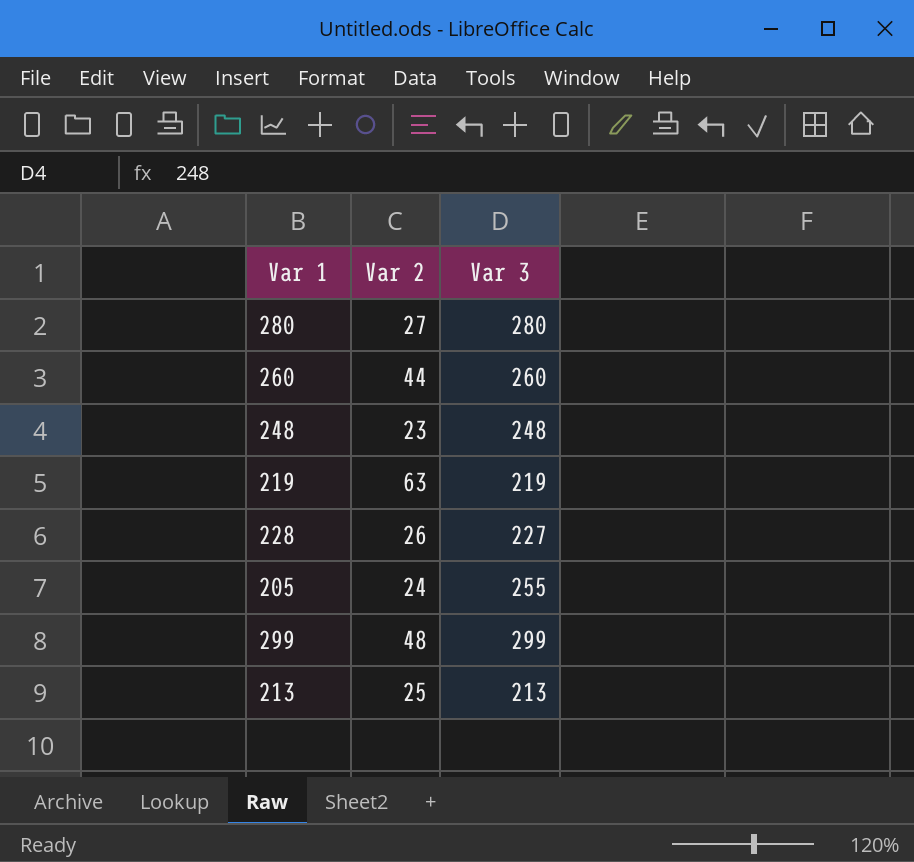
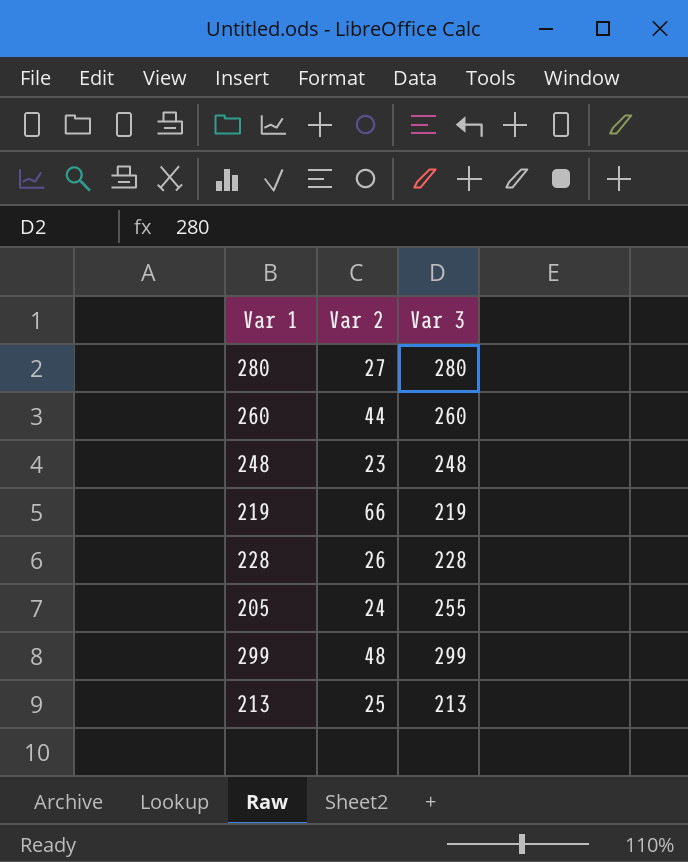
219 | Var 2: 63 -> 66
228 | Var 3: 227 -> 228

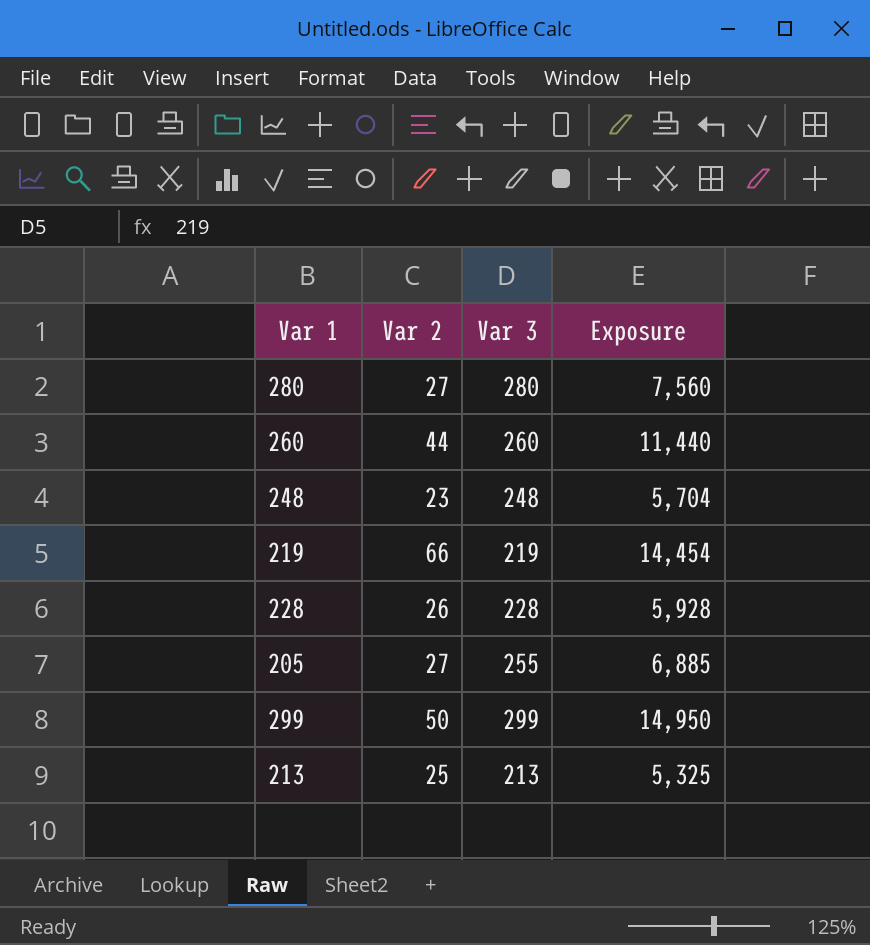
column Exposure | formula: none -> [Var 2] * [Var 3]
205 | Var 2: 24 -> 27
299 | Var 2: 48 -> 50

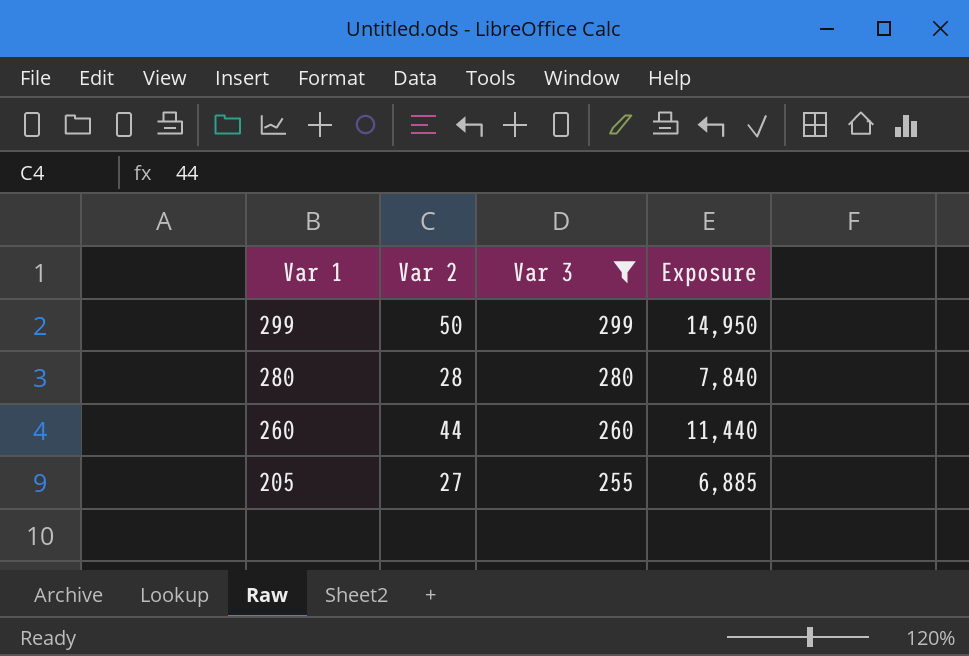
filter: none -> Var 3 >= 255
row order: none -> Var 1 descending
280 | Var 2: 27 -> 28
280 | Exposure: 7,560 -> 7,840

